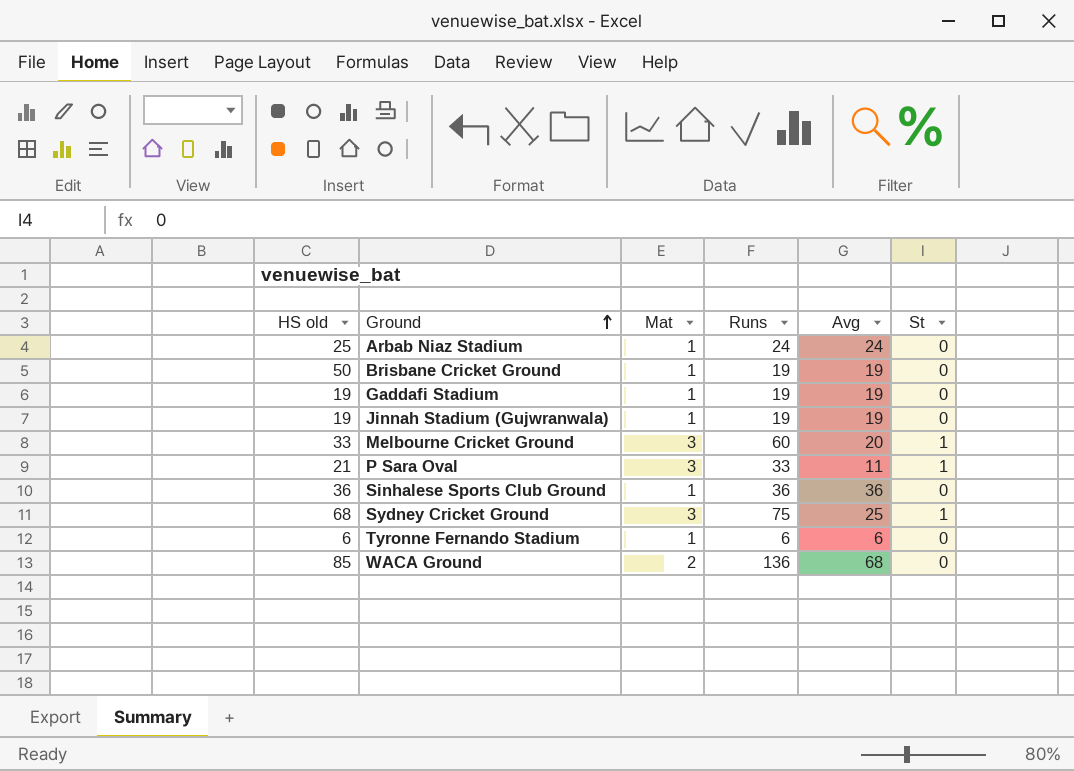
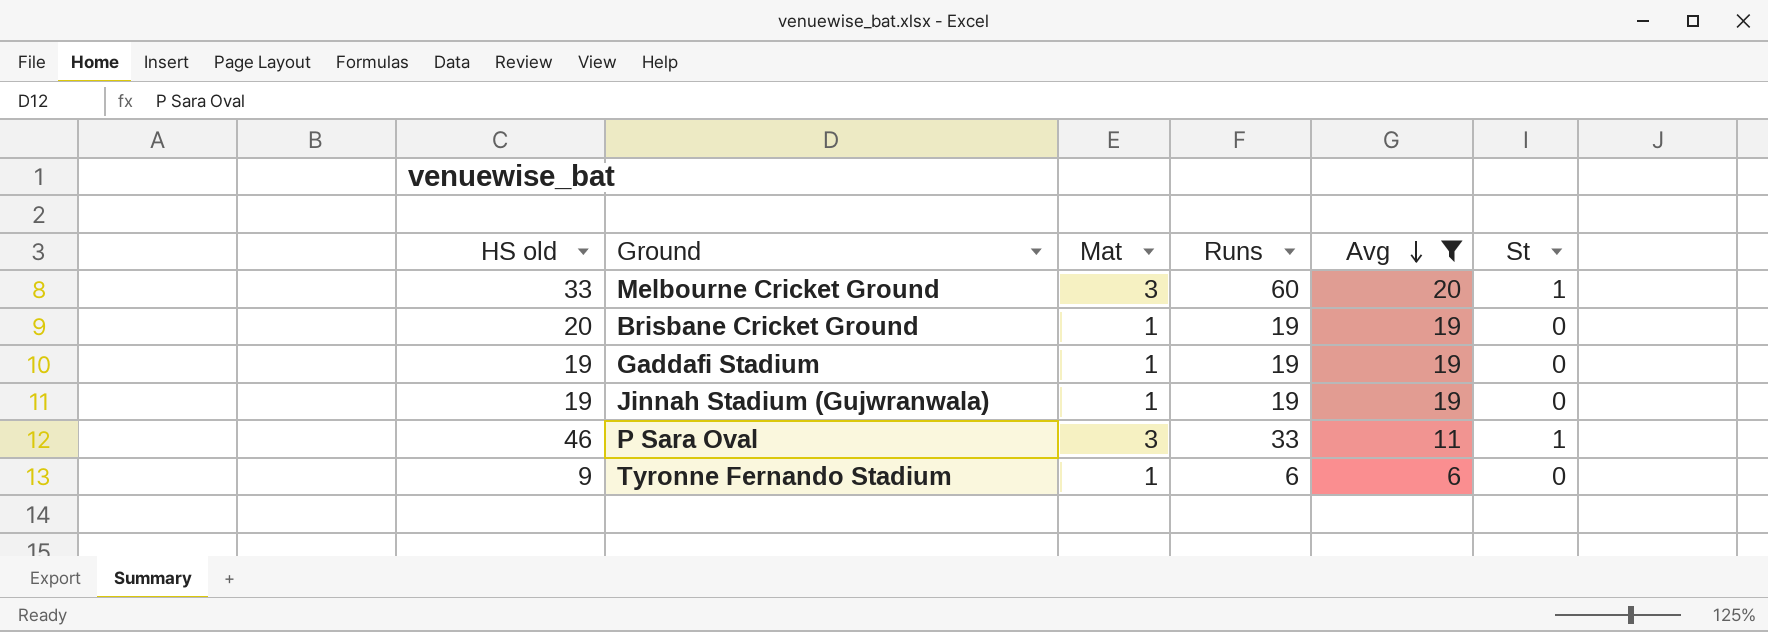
filter: none -> Avg <= 20
row order: Ground ascending -> Avg descending
Brisbane Cricket Ground | HS old: 50 -> 20
P Sara Oval | HS old: 21 -> 46
Tyronne Fernando Stadium | HS old: 6 -> 9

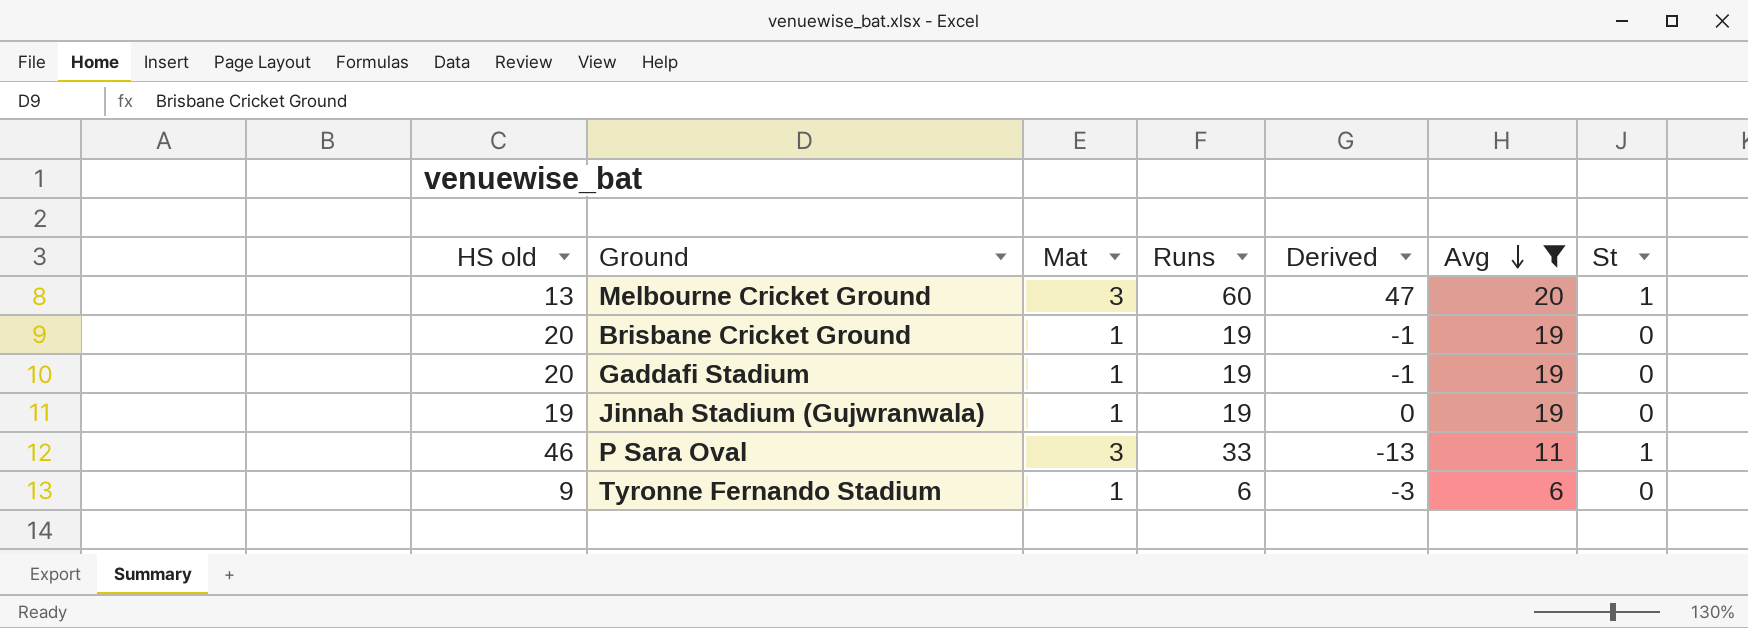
column Derived | formula: none -> [Runs] - [HS old]
Melbourne Cricket Ground | HS old: 33 -> 13
Gaddafi Stadium | HS old: 19 -> 20

